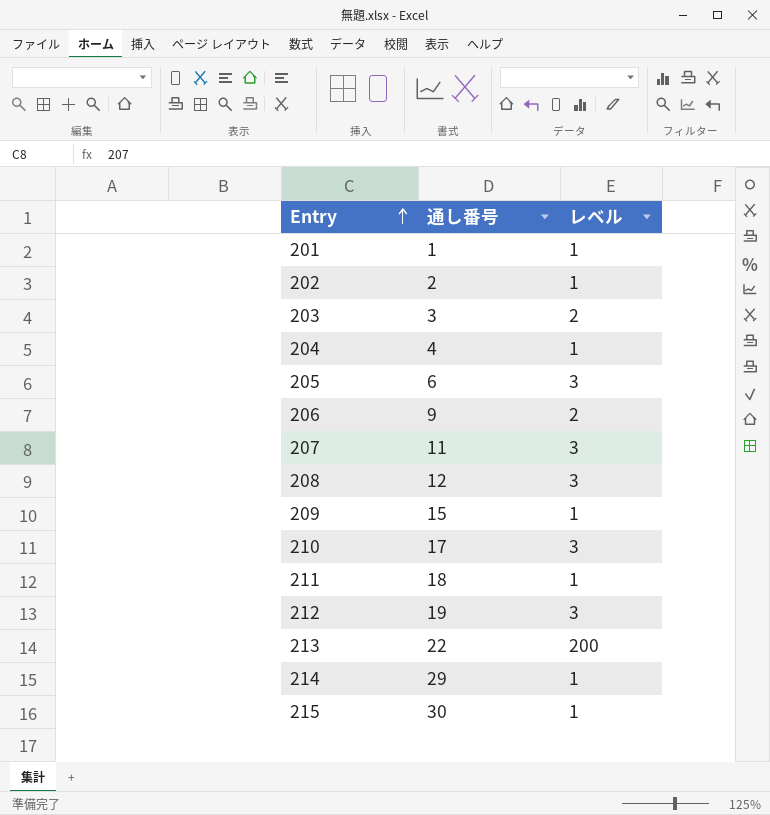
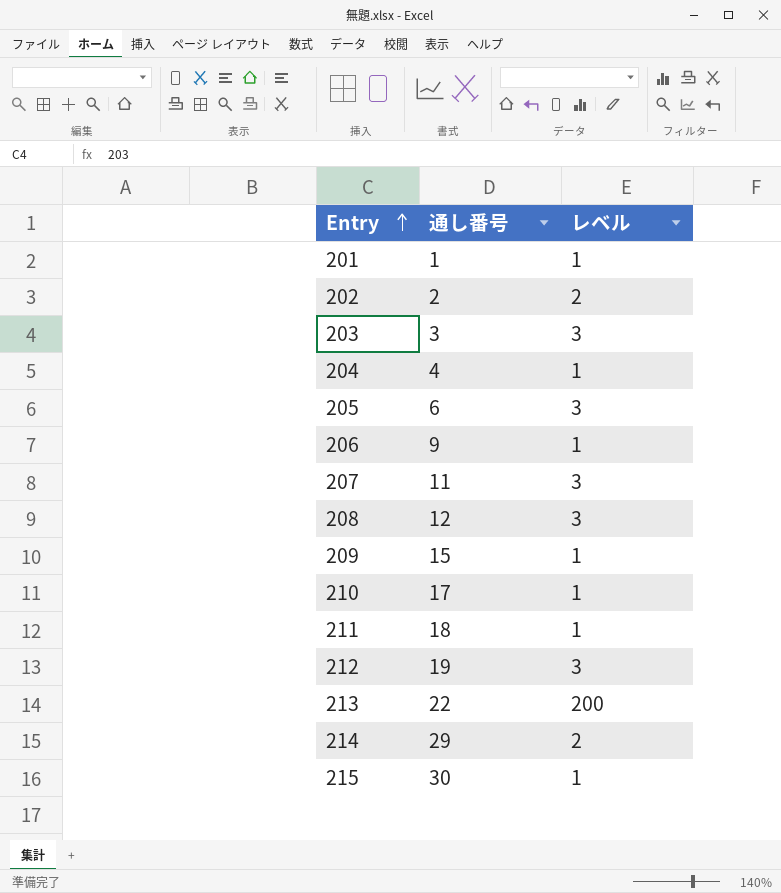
202 | レベル: 1 -> 2
203 | レベル: 2 -> 3
206 | レベル: 2 -> 1
210 | レベル: 3 -> 1
214 | レベル: 1 -> 2

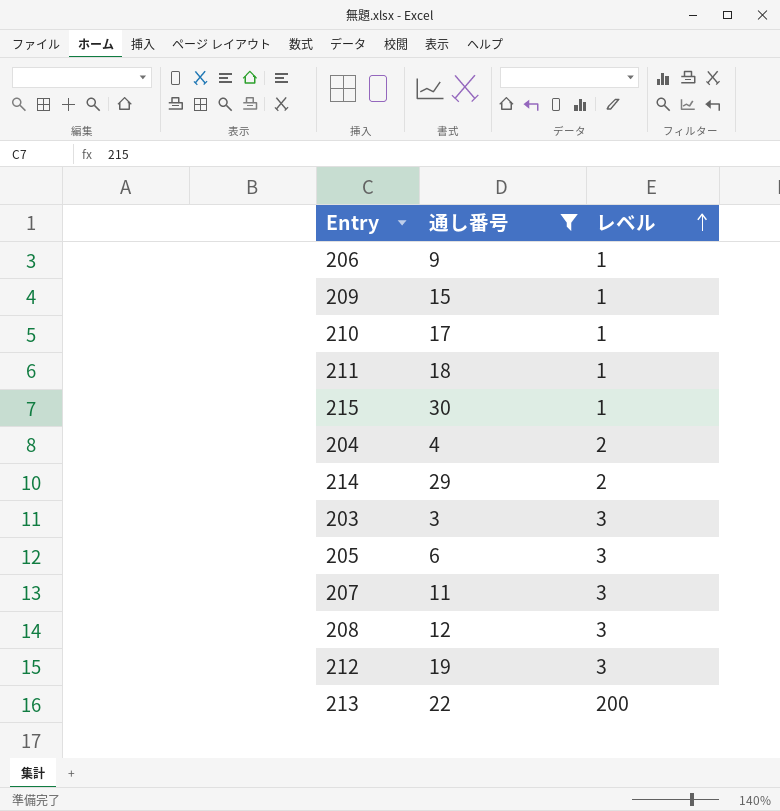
filter: none -> 通し番号 >= 3
row order: Entry ascending -> レベル ascending
204 | レベル: 1 -> 2

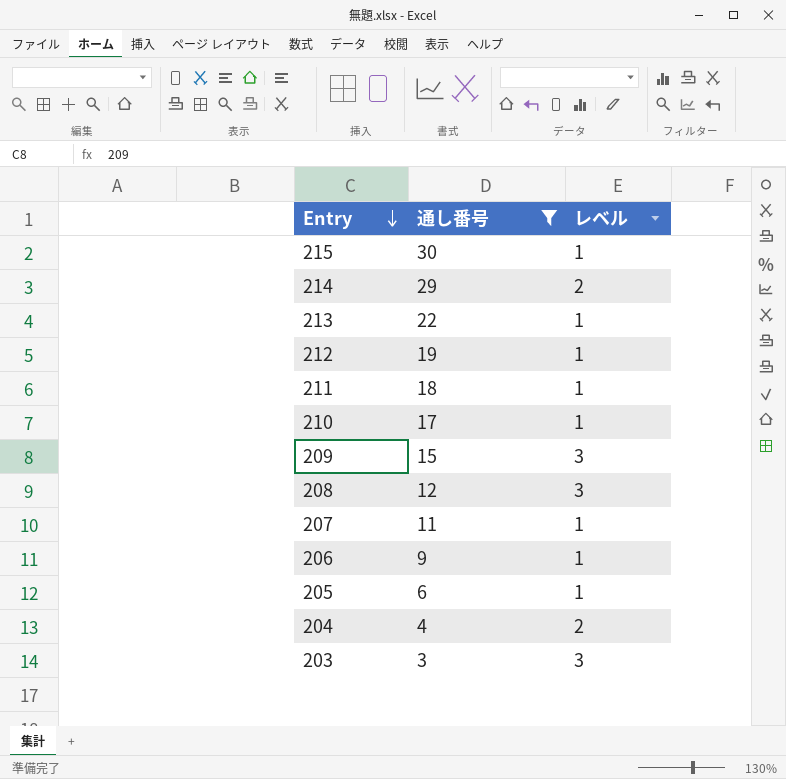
row order: レベル ascending -> Entry descending
213 | レベル: 200 -> 1
212 | レベル: 3 -> 1
209 | レベル: 1 -> 3
207 | レベル: 3 -> 1
205 | レベル: 3 -> 1

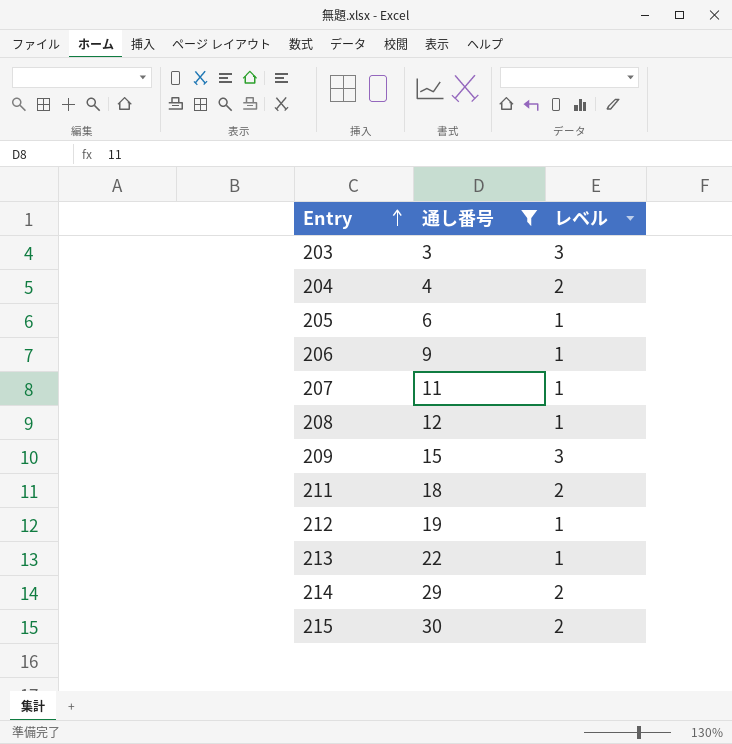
row order: Entry descending -> Entry ascending
row 210: 17 | 1 -> none
208 | レベル: 3 -> 1
211 | レベル: 1 -> 2
215 | レベル: 1 -> 2

